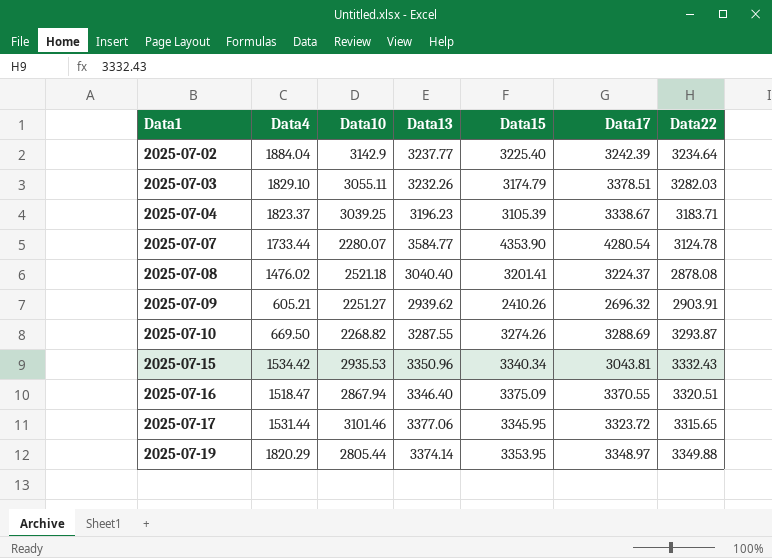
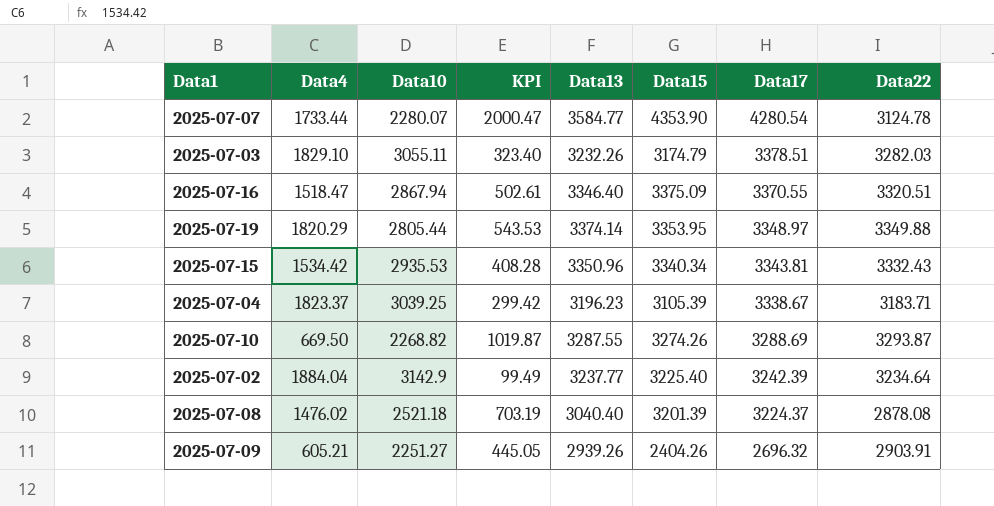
row order: Data1 ascending -> Data17 descending
column KPI | formula: none -> [Data17] - [Data10]
row 2025-07-17: 1531.44 | 3101.46 | 3377.06 | 3345.95 | 3323.72 | 3315.65 -> none
2025-07-15 | Data17: 3043.81 -> 3343.81
2025-07-08 | Data15: 3201.41 -> 3201.39
2025-07-09 | Data13: 2939.62 -> 2939.26
2025-07-09 | Data15: 2410.26 -> 2404.26

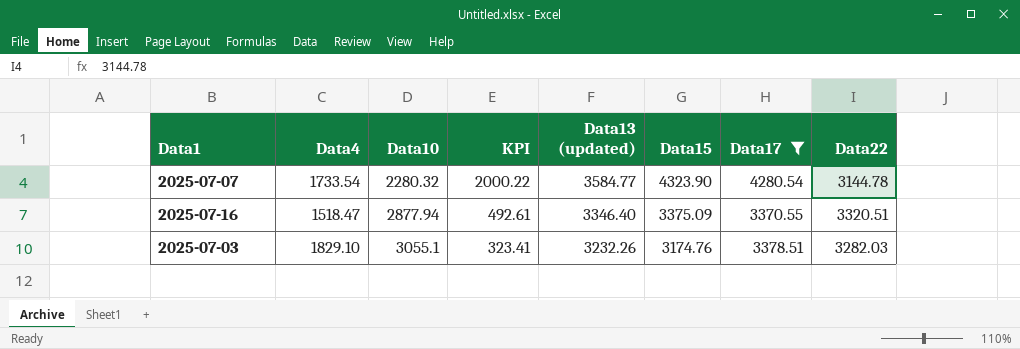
filter: none -> Data17 >= 3370.55
row order: Data17 descending -> Data10 ascending
column name: Data13 -> Data13 (updated)
2025-07-07 | Data4: 1733.44 -> 1733.54
2025-07-07 | Data10: 2280.07 -> 2280.32
2025-07-07 | KPI: 2000.47 -> 2000.22
2025-07-07 | Data15: 4353.90 -> 4323.90
2025-07-07 | Data22: 3124.78 -> 3144.78
2025-07-16 | Data10: 2867.94 -> 2877.94
2025-07-16 | KPI: 502.61 -> 492.61
2025-07-03 | Data10: 3055.11 -> 3055.1
2025-07-03 | KPI: 323.40 -> 323.41
2025-07-03 | Data15: 3174.79 -> 3174.76

